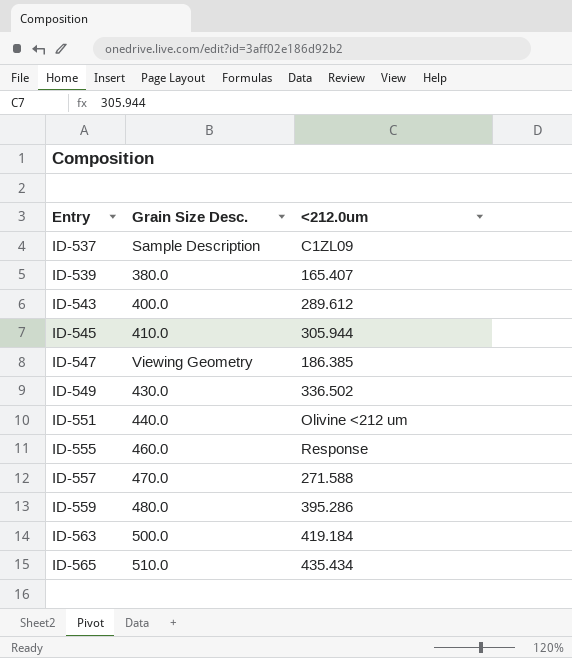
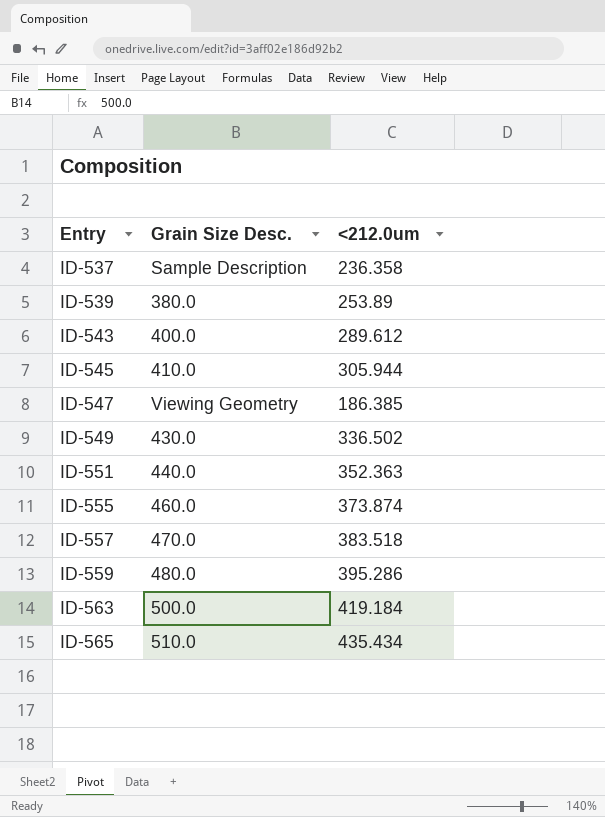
ID-537 | <212.0um: C1ZL09 -> 236.358
ID-539 | <212.0um: 165.407 -> 253.89
ID-551 | <212.0um: Olivine <212 um -> 352.363
ID-555 | <212.0um: Response -> 373.874
ID-557 | <212.0um: 271.588 -> 383.518

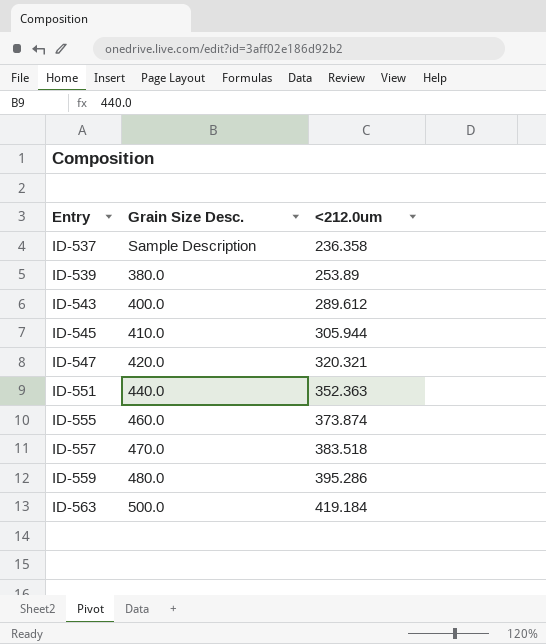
row ID-549: 430.0 | 336.502 -> none
row ID-565: 510.0 | 435.434 -> none
ID-547 | Grain Size Desc.: Viewing Geometry -> 420.0
ID-547 | <212.0um: 186.385 -> 320.321

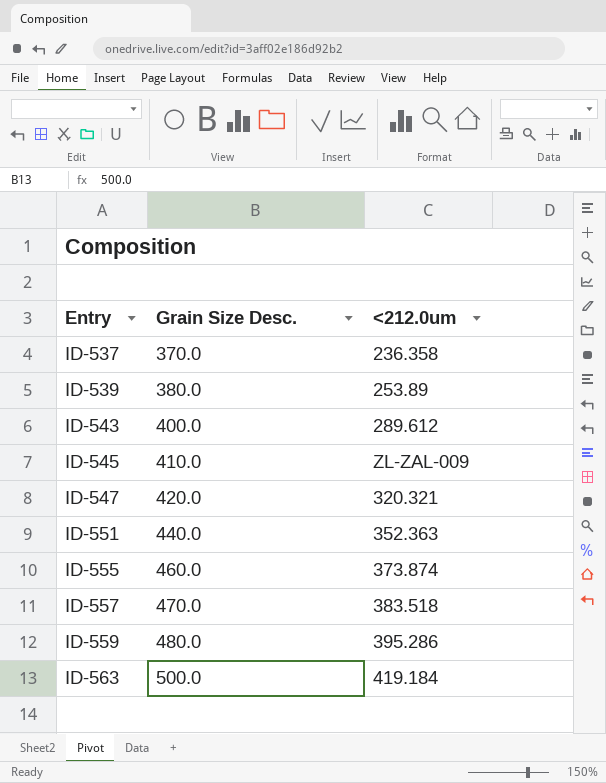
ID-537 | Grain Size Desc.: Sample Description -> 370.0
ID-545 | <212.0um: 305.944 -> ZL-ZAL-009

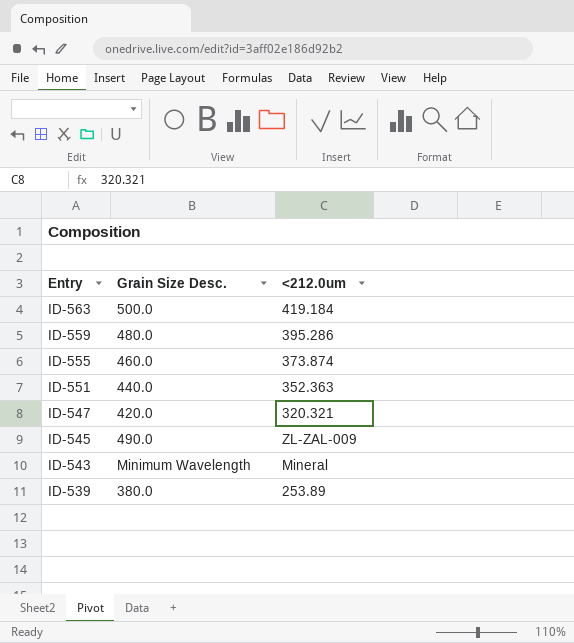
row order: Entry ascending -> Entry descending
row ID-537: 370.0 | 236.358 -> none
row ID-557: 470.0 | 383.518 -> none
ID-545 | Grain Size Desc.: 410.0 -> 490.0
ID-543 | Grain Size Desc.: 400.0 -> Minimum Wavelength
ID-543 | <212.0um: 289.612 -> Mineral

